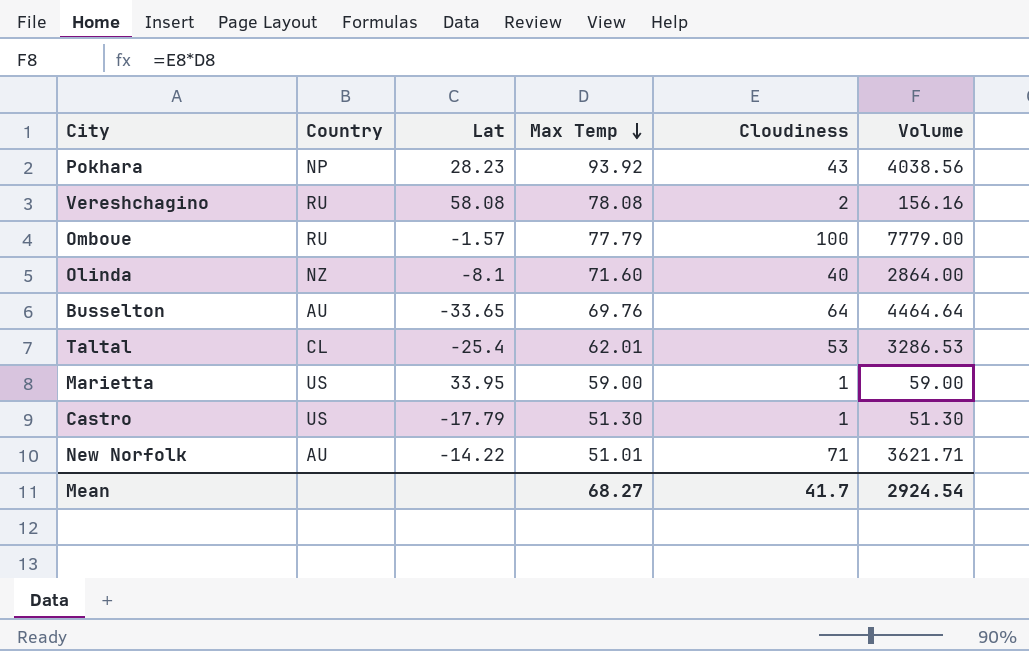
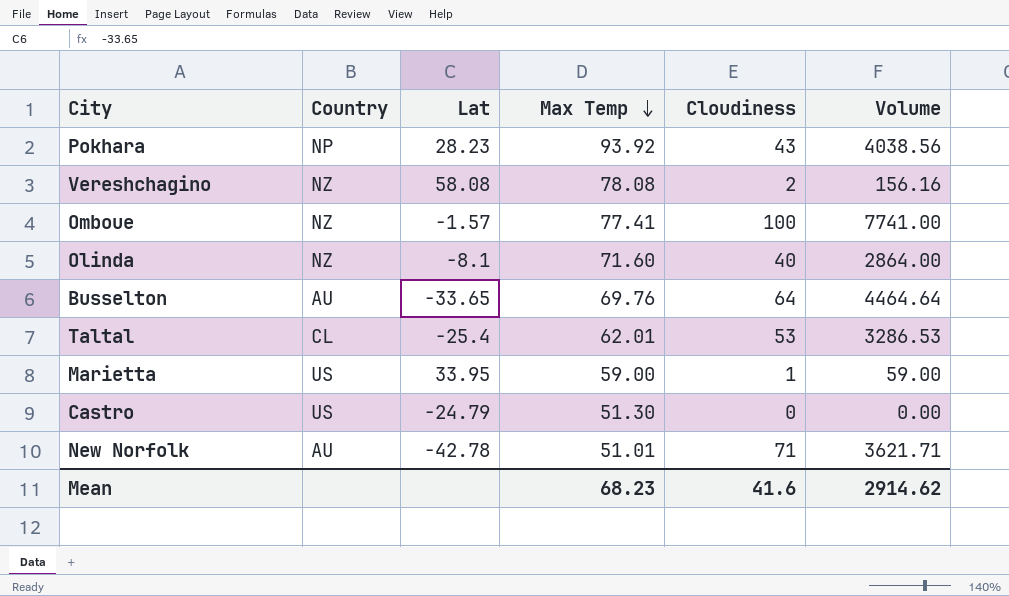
Vereshchagino | Country: RU -> NZ
Omboue | Country: RU -> NZ
Omboue | Max Temp: 77.79 -> 77.41
Omboue | Volume: 7779.00 -> 7741.00
Castro | Lat: -17.79 -> -24.79
Castro | Cloudiness: 1 -> 0
Castro | Volume: 51.30 -> 0.00
New Norfolk | Lat: -14.22 -> -42.78
Mean | Max Temp: 68.27 -> 68.23
Mean | Cloudiness: 41.7 -> 41.6
Mean | Volume: 2924.54 -> 2914.62

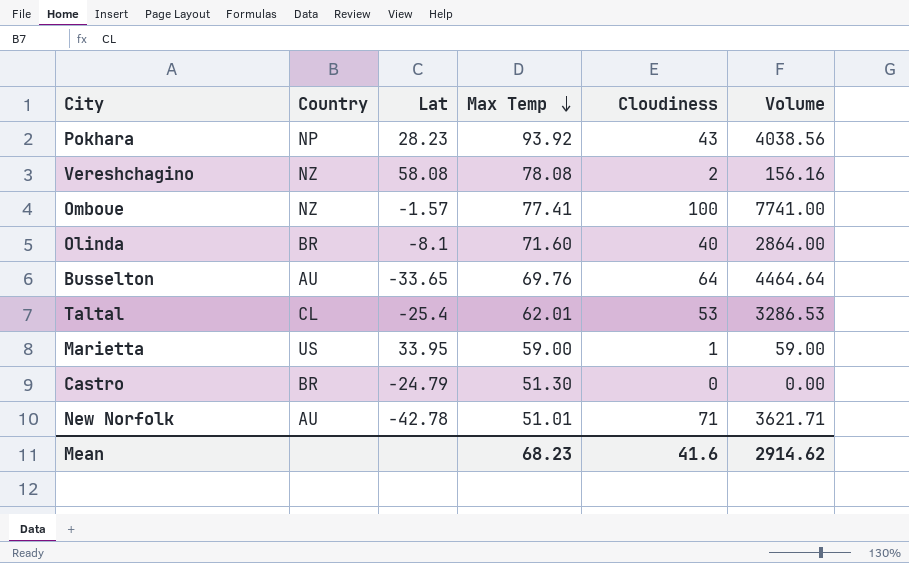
Olinda | Country: NZ -> BR
Castro | Country: US -> BR

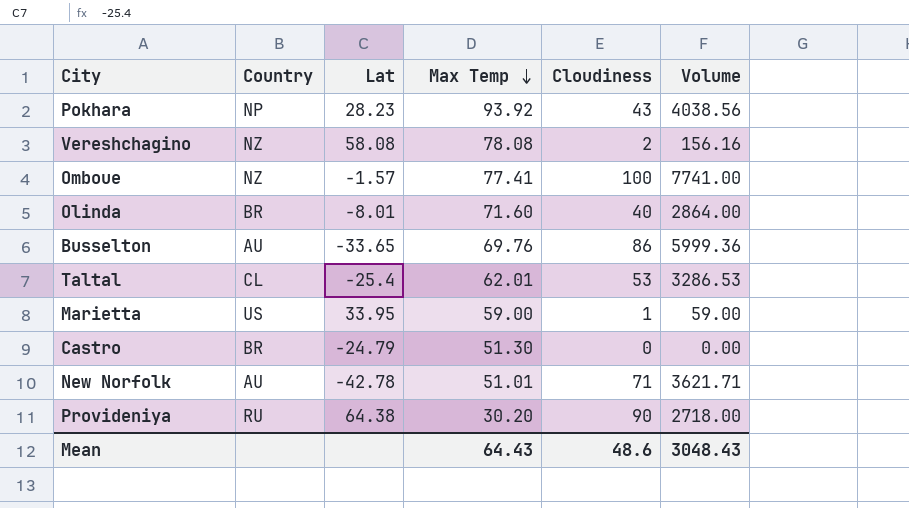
Olinda | Lat: -8.1 -> -8.01
Busselton | Cloudiness: 64 -> 86
Busselton | Volume: 4464.64 -> 5999.36
row Provideniya: none -> RU | 64.38 | 30.20 | 90 | 2718.00
Mean | Max Temp: 68.23 -> 64.43
Mean | Cloudiness: 41.6 -> 48.6
Mean | Volume: 2914.62 -> 3048.43

